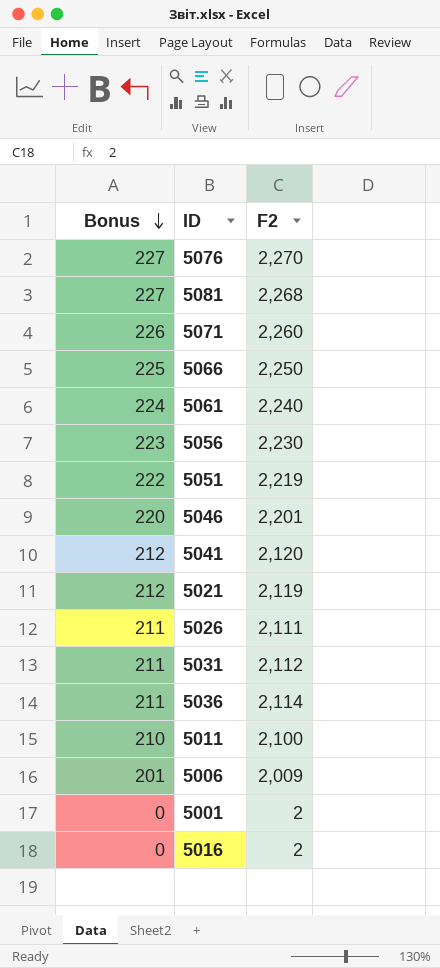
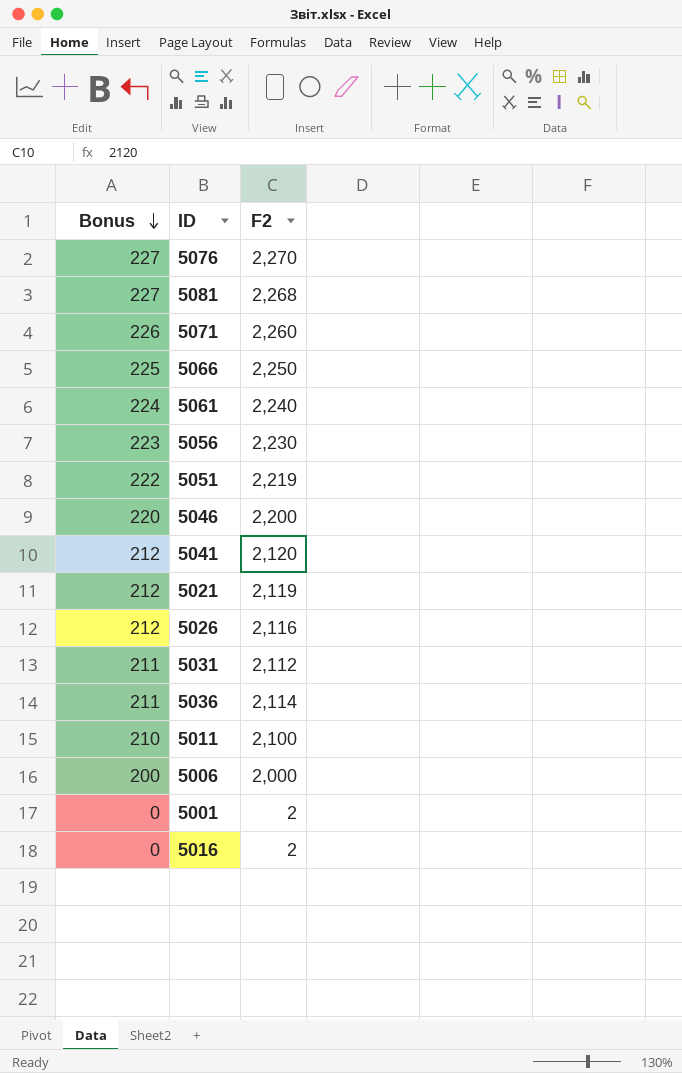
5046 | F2: 2,201 -> 2,200
5026 | Bonus: 211 -> 212
5026 | F2: 2,111 -> 2,116
5006 | Bonus: 201 -> 200
5006 | F2: 2,009 -> 2,000

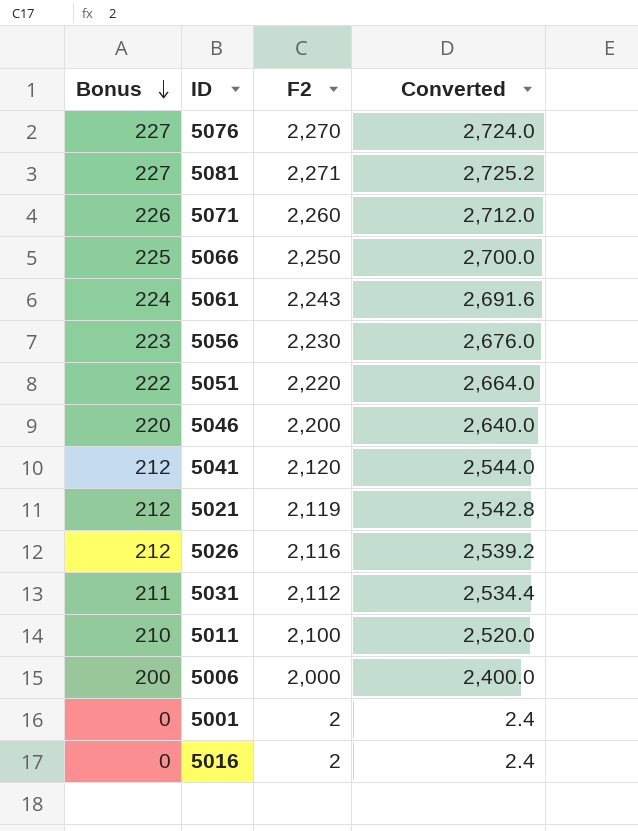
column Converted | formula: none -> [F2] * 1.2
row 5036: 211 | 2,114 -> none
5081 | F2: 2,268 -> 2,271
5061 | F2: 2,240 -> 2,243
5051 | F2: 2,219 -> 2,220

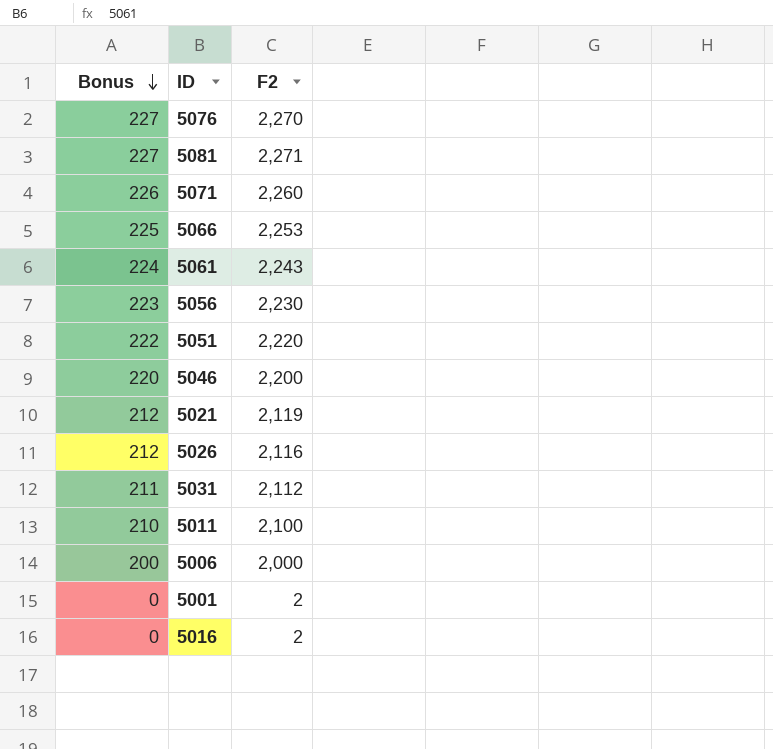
column Converted | formula: [F2] * 1.2 -> none
row 5041: 212 | 2,120 | 2,544.0 -> none
5066 | F2: 2,250 -> 2,253

